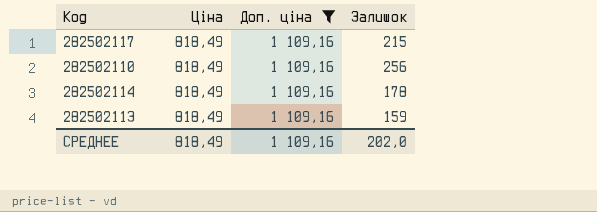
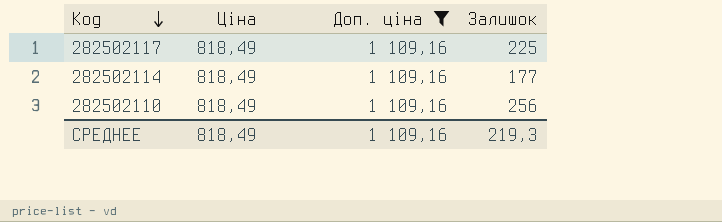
row order: none -> Код descending
row 282502113: 818,49 | 1 109,16 | 159 -> none
282502117 | Залишок: 215 -> 225
282502114 | Залишок: 178 -> 177
СРЕДНЕЕ | Залишок: 202,0 -> 219,3

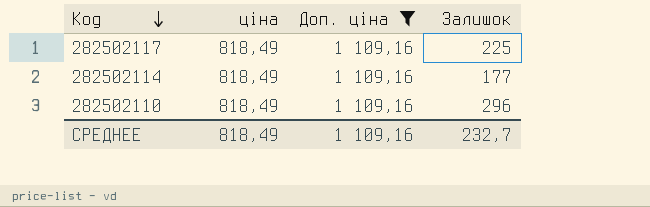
column name: Ціна -> ціна
282502110 | Залишок: 256 -> 296
СРЕДНЕЕ | Залишок: 219,3 -> 232,7

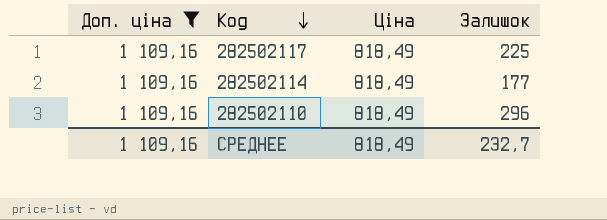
column Доп. ціна | position: 3 -> 1
column name: ціна -> Ціна

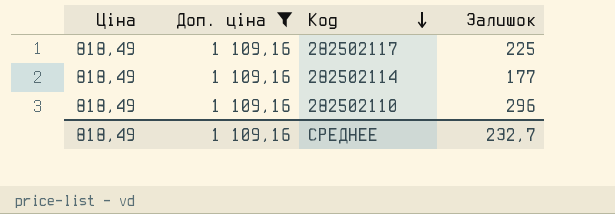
column Ціна | position: 3 -> 1

